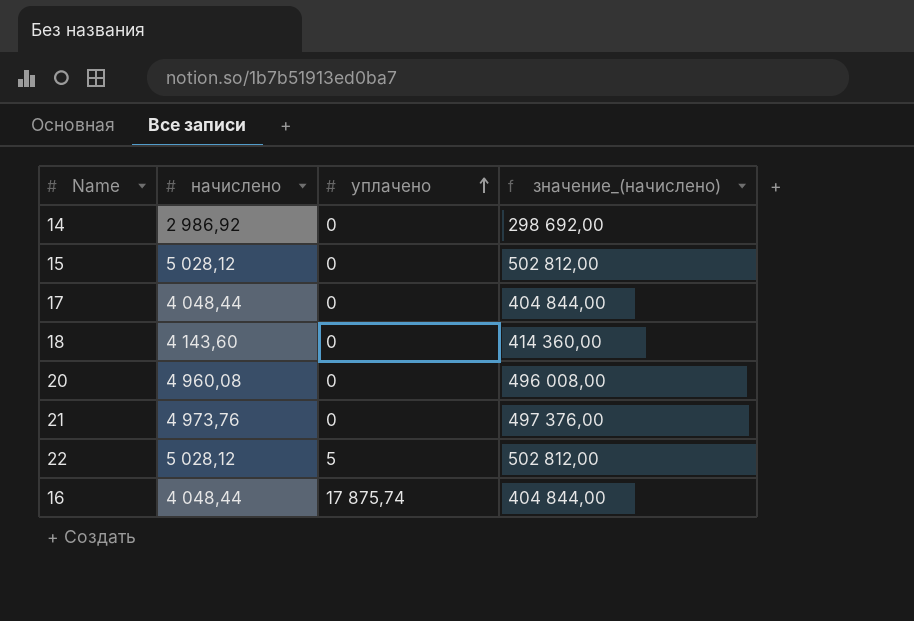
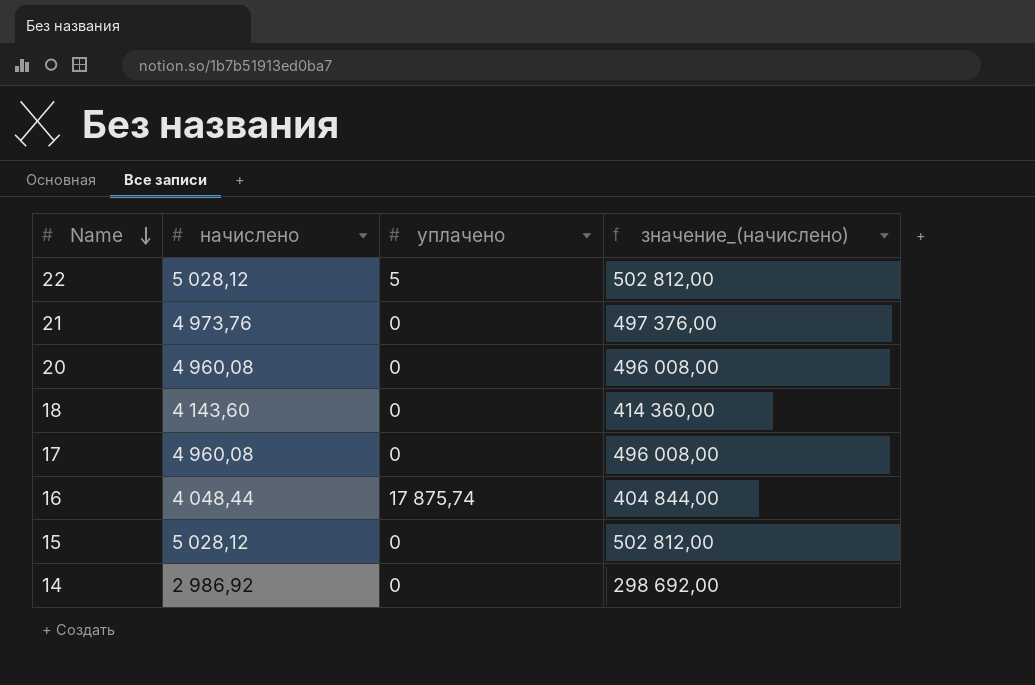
row order: уплачено ascending -> Name descending
17 | начислено: 4 048,44 -> 4 960,08
17 | значение_(начислено): 404 844,00 -> 496 008,00

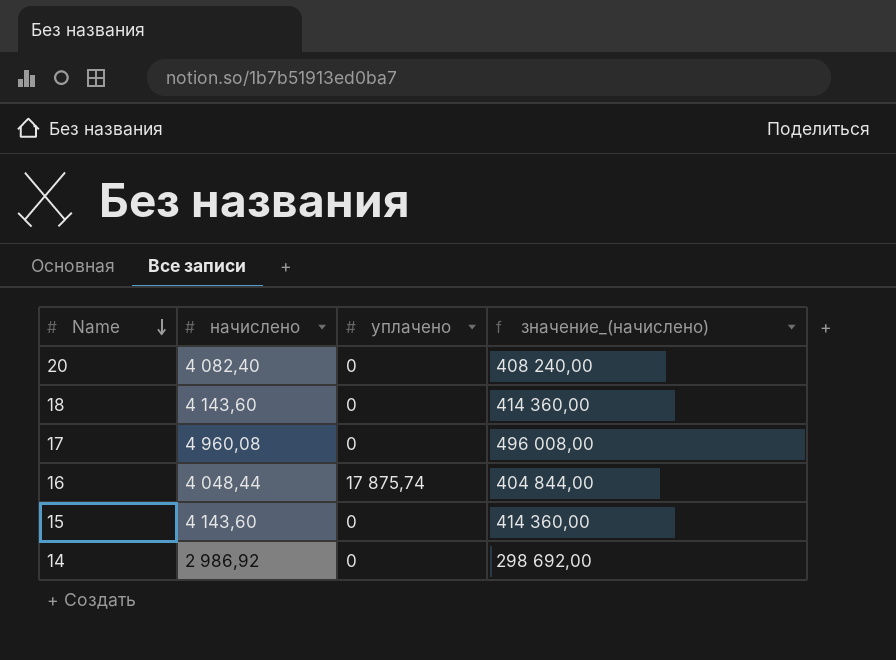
row 22: 5 028,12 | 5 | 502 812,00 -> none
row 21: 4 973,76 | 0 | 497 376,00 -> none
20 | начислено: 4 960,08 -> 4 082,40
20 | значение_(начислено): 496 008,00 -> 408 240,00
15 | начислено: 5 028,12 -> 4 143,60
15 | значение_(начислено): 502 812,00 -> 414 360,00

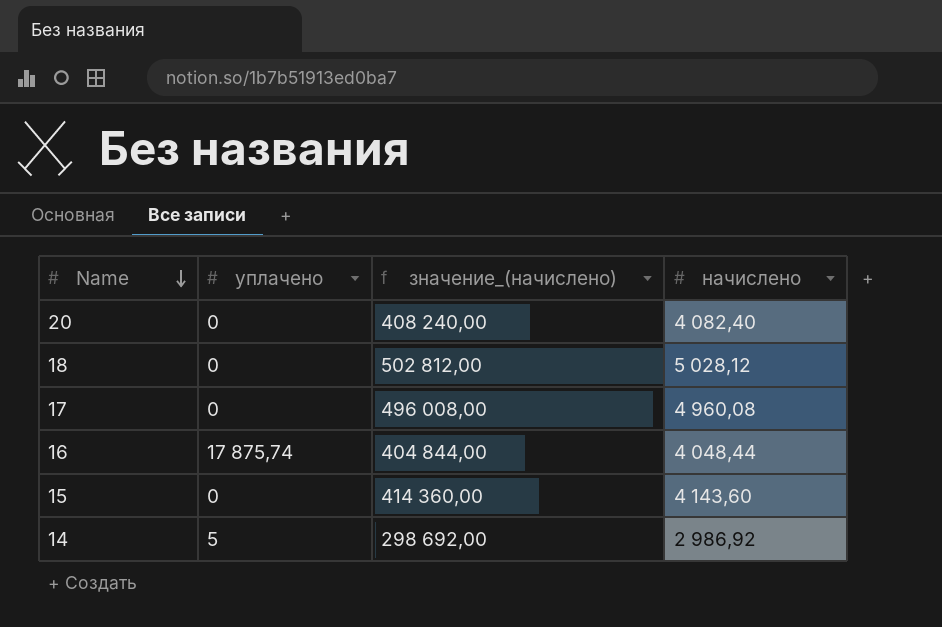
column начислено | position: 2 -> 4
18 | значение_(начислено): 414 360,00 -> 502 812,00
18 | начислено: 4 143,60 -> 5 028,12
14 | уплачено: 0 -> 5

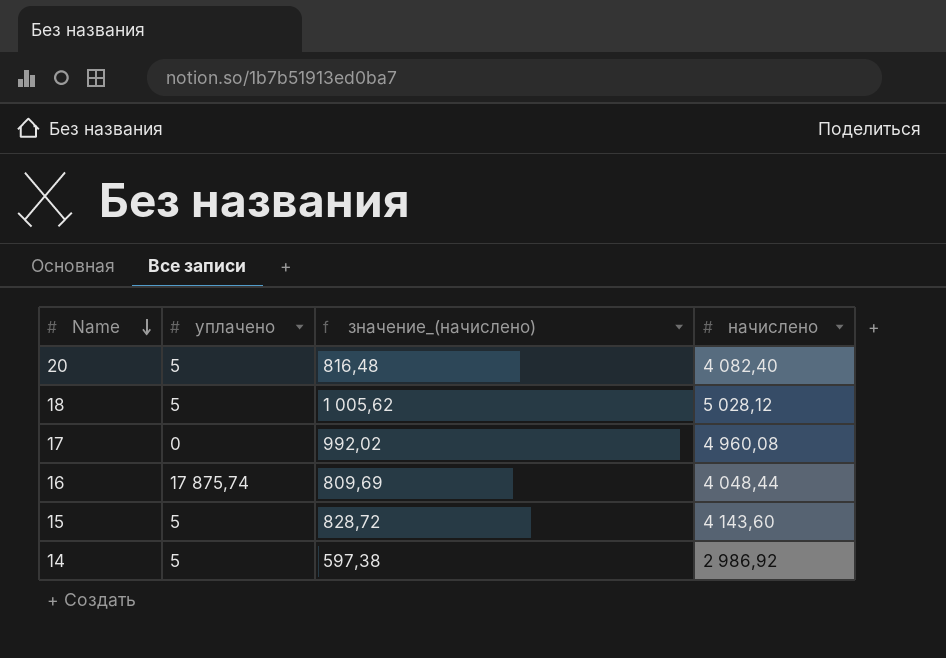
column значение_(начислено) | formula: [начислено] * 100 -> [начислено] * 0,2
20 | уплачено: 0 -> 5
18 | уплачено: 0 -> 5
15 | уплачено: 0 -> 5

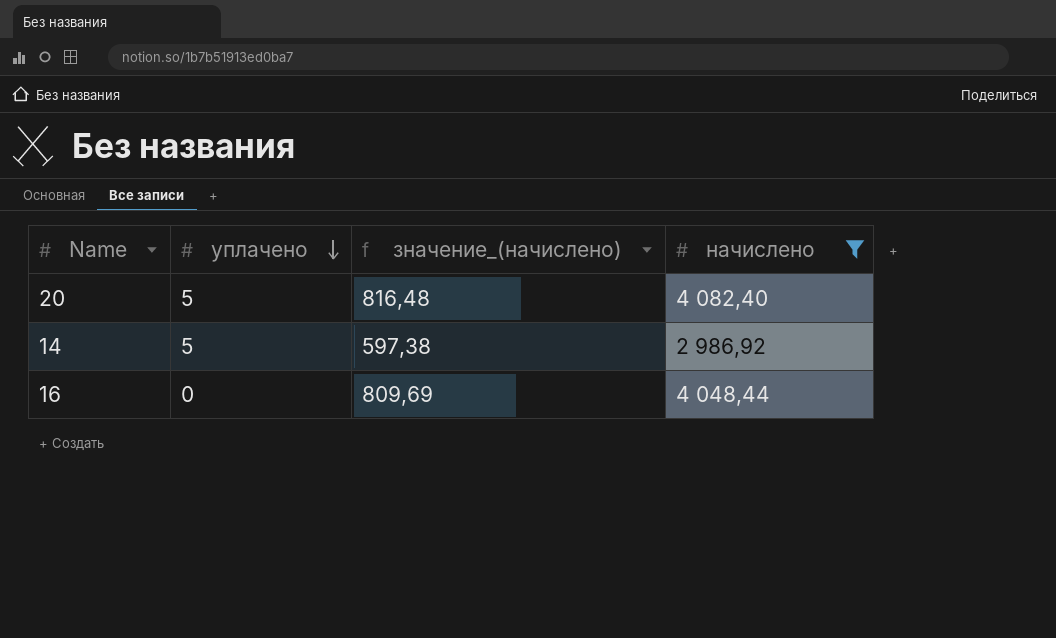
filter: none -> начислено <= 4 082,40
row order: Name descending -> уплачено descending
16 | уплачено: 17 875,74 -> 0

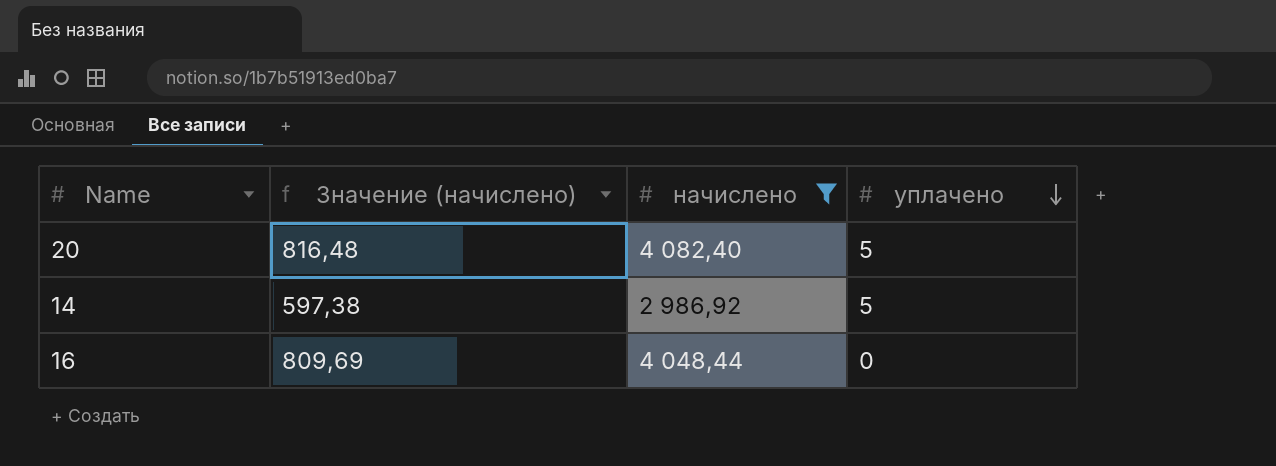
column name: значение_(начислено) -> Значение (начислено)
column уплачено | position: 2 -> 4

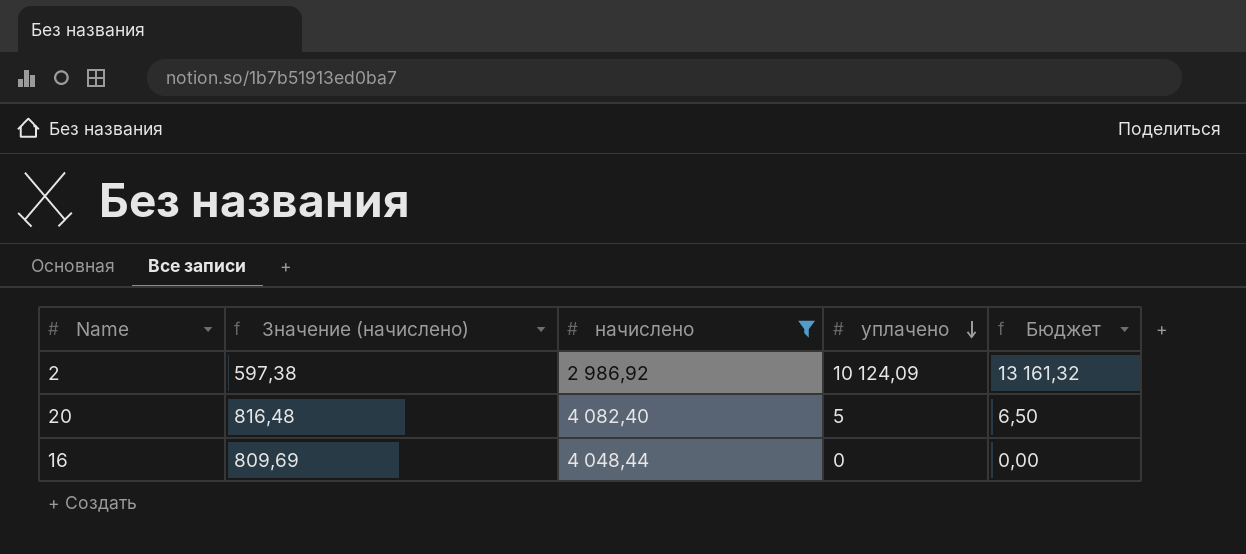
column Бюджет | formula: none -> [уплачено] * 1,3
row 14: 597,38 | 2 986,92 | 5 -> none
row 2: none -> 597,38 | 2 986,92 | 10 124,09 | 13 161,32

